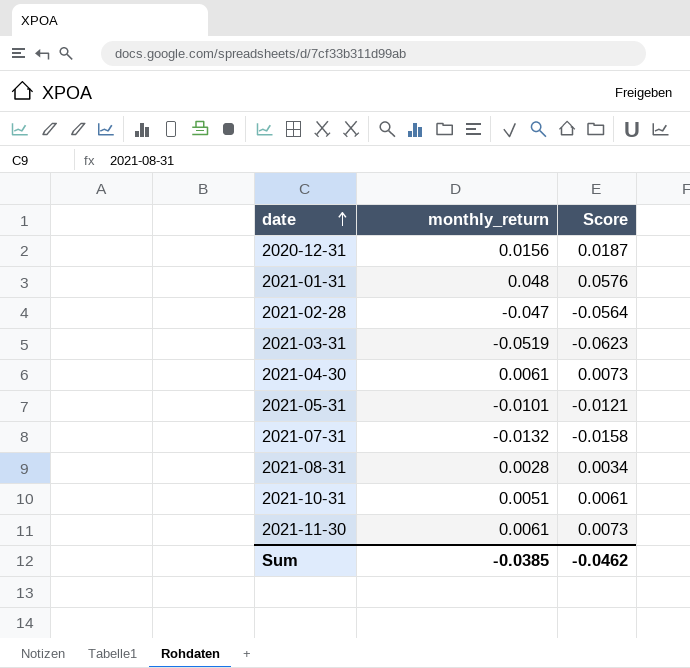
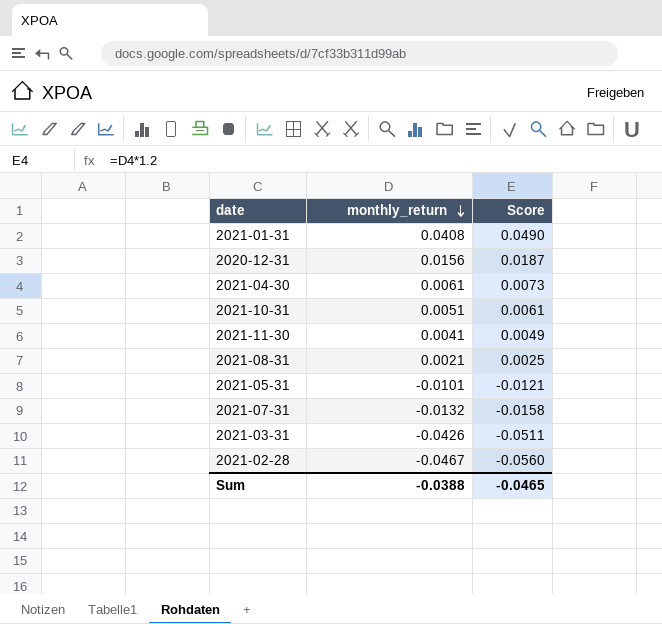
row order: date ascending -> monthly_return descending
2021-01-31 | monthly_return: 0.048 -> 0.0408
2021-01-31 | Score: 0.0576 -> 0.0490
2021-11-30 | monthly_return: 0.0061 -> 0.0041
2021-11-30 | Score: 0.0073 -> 0.0049
2021-08-31 | monthly_return: 0.0028 -> 0.0021
2021-08-31 | Score: 0.0034 -> 0.0025
2021-03-31 | monthly_return: -0.0519 -> -0.0426
2021-03-31 | Score: -0.0623 -> -0.0511
2021-02-28 | monthly_return: -0.047 -> -0.0467
2021-02-28 | Score: -0.0564 -> -0.0560
Sum | monthly_return: -0.0385 -> -0.0388
Sum | Score: -0.0462 -> -0.0465

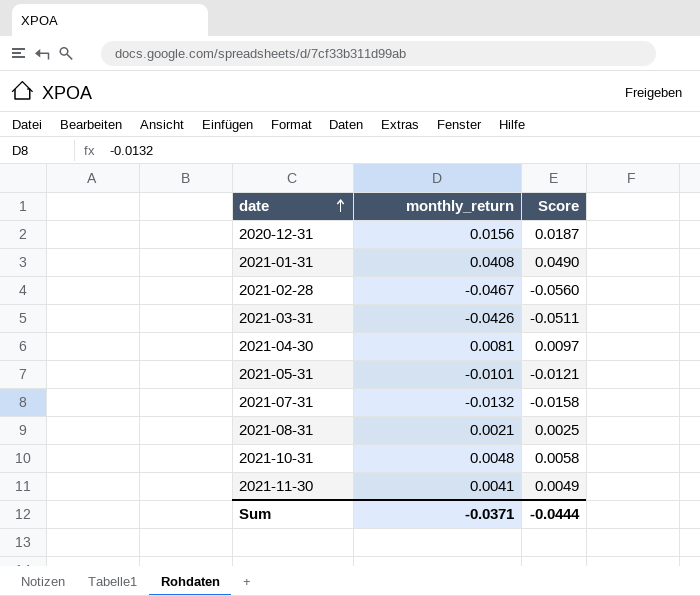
row order: monthly_return descending -> date ascending
2021-04-30 | monthly_return: 0.0061 -> 0.0081
2021-04-30 | Score: 0.0073 -> 0.0097
2021-10-31 | monthly_return: 0.0051 -> 0.0048
2021-10-31 | Score: 0.0061 -> 0.0058
Sum | monthly_return: -0.0388 -> -0.0371
Sum | Score: -0.0465 -> -0.0444

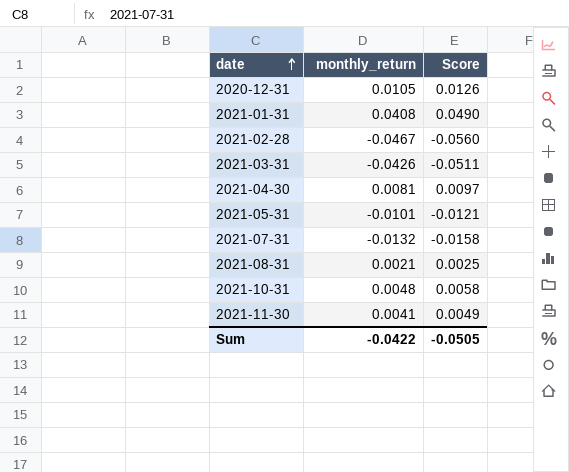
2020-12-31 | monthly_return: 0.0156 -> 0.0105
2020-12-31 | Score: 0.0187 -> 0.0126
Sum | monthly_return: -0.0371 -> -0.0422
Sum | Score: -0.0444 -> -0.0505

